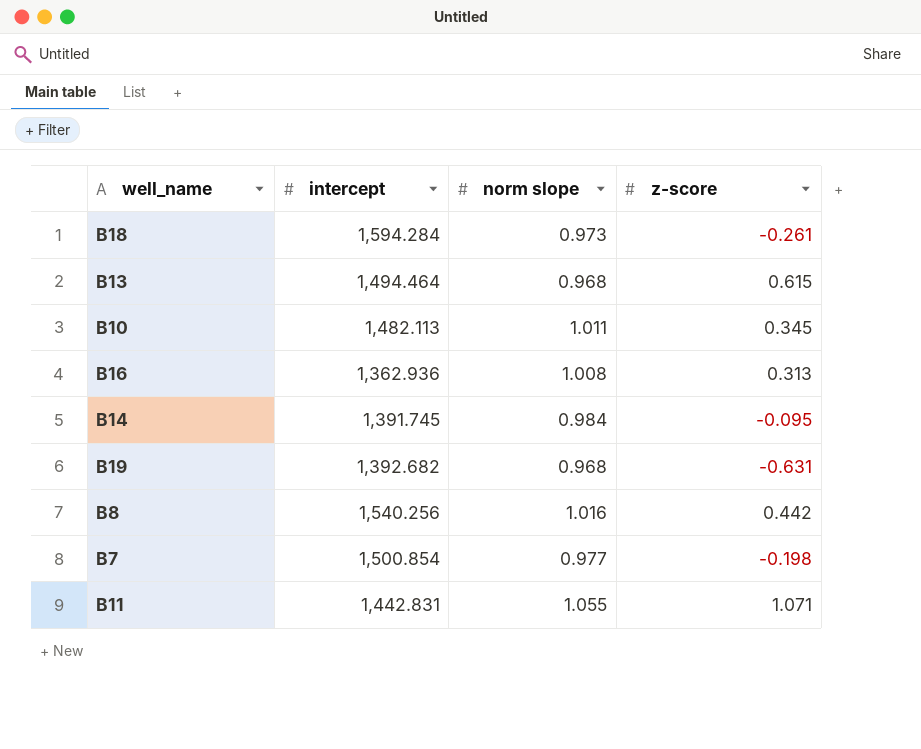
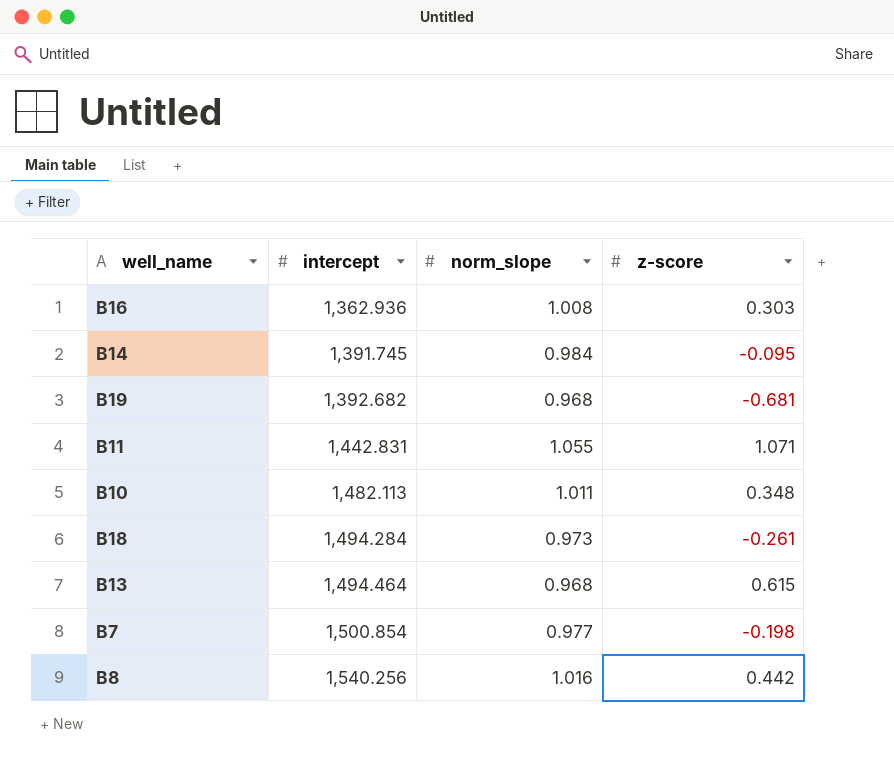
row order: none -> intercept ascending
column name: norm slope -> norm_slope
B16 | z-score: 0.313 -> 0.303
B19 | z-score: -0.631 -> -0.681
B10 | z-score: 0.345 -> 0.348
B18 | intercept: 1,594.284 -> 1,494.284

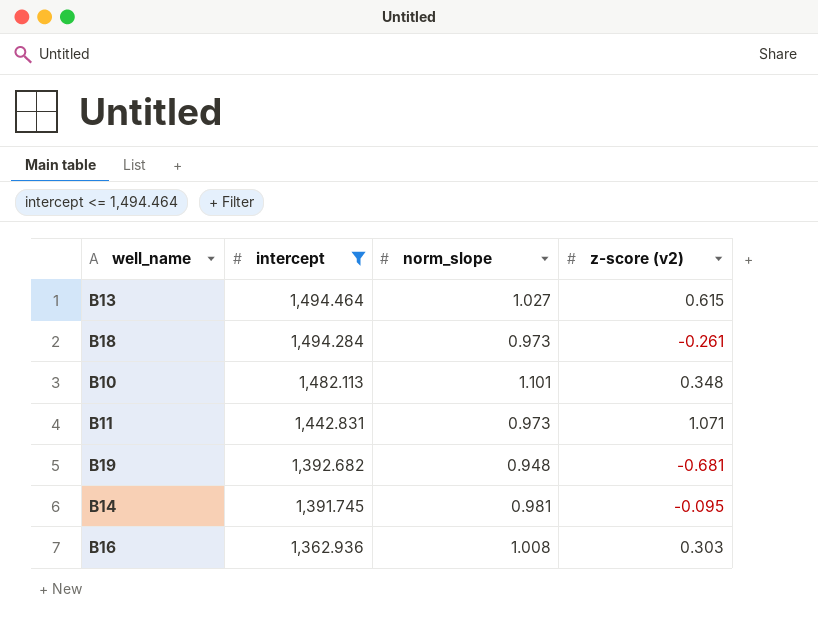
filter: none -> intercept <= 1,494.464
row order: intercept ascending -> intercept descending
column name: z-score -> z-score (v2)
B13 | norm_slope: 0.968 -> 1.027
B10 | norm_slope: 1.011 -> 1.101
B11 | norm_slope: 1.055 -> 0.973
B19 | norm_slope: 0.968 -> 0.948
B14 | norm_slope: 0.984 -> 0.981

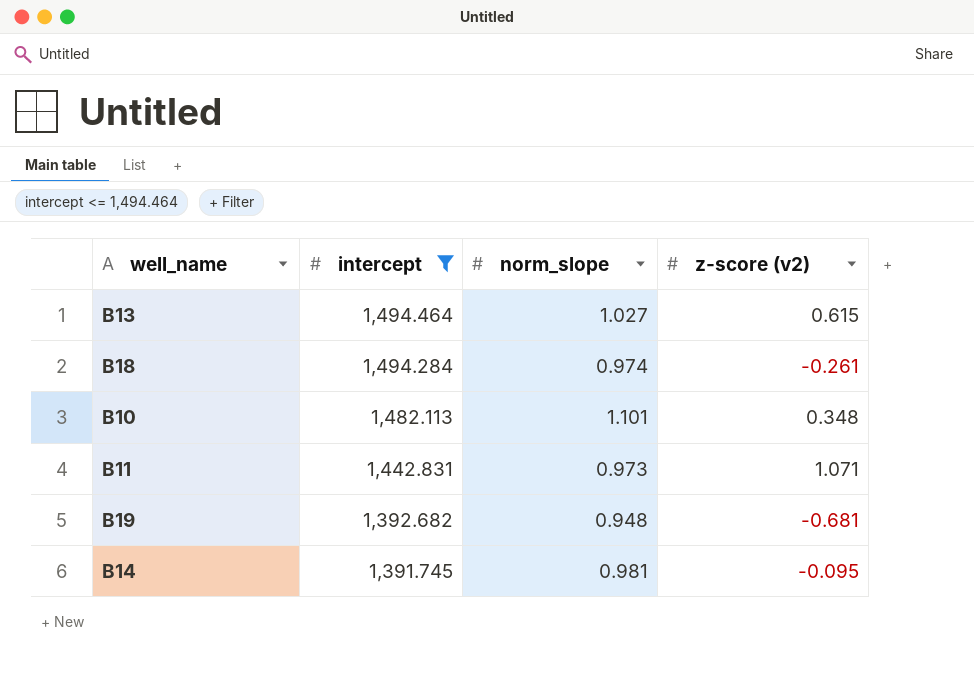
row B16: 1,362.936 | 1.008 | 0.303 -> none
B18 | norm_slope: 0.973 -> 0.974

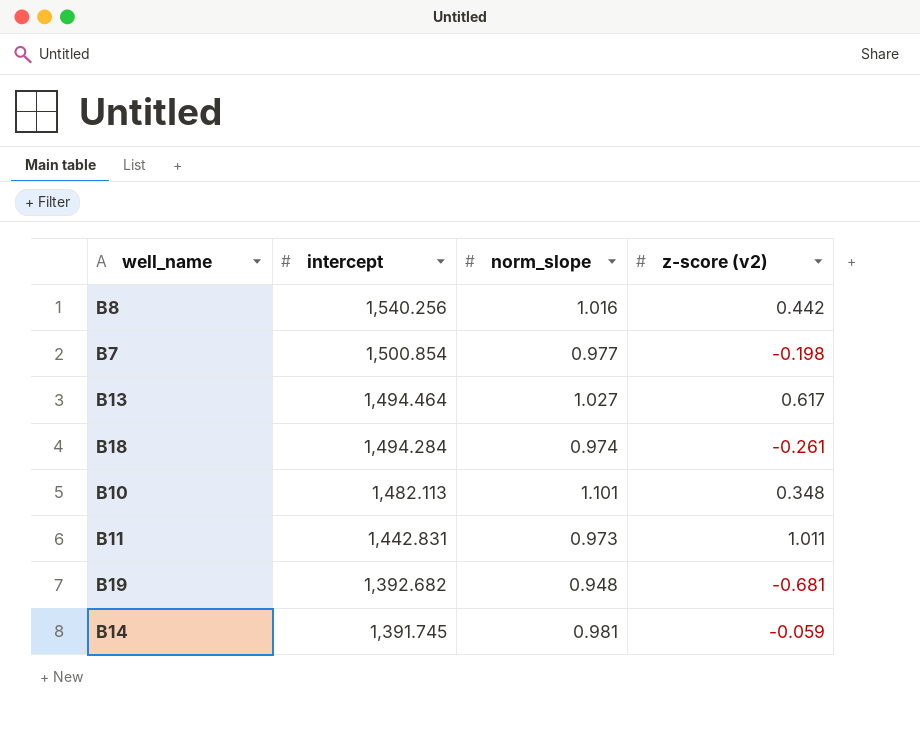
filter: intercept <= 1,494.464 -> none
B13 | z-score (v2): 0.615 -> 0.617
B11 | z-score (v2): 1.071 -> 1.011
B14 | z-score (v2): -0.095 -> -0.059

